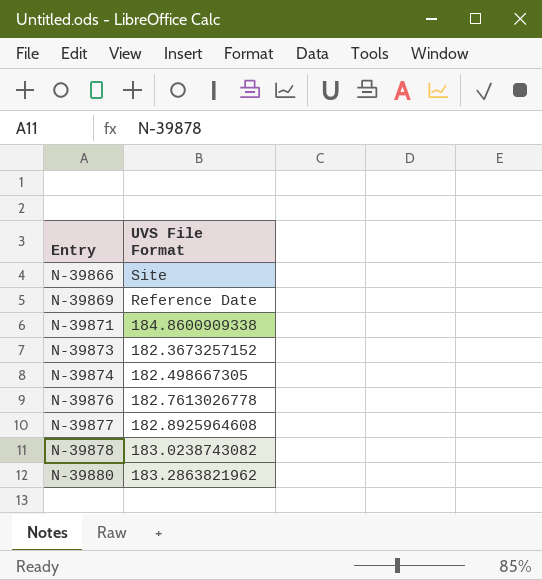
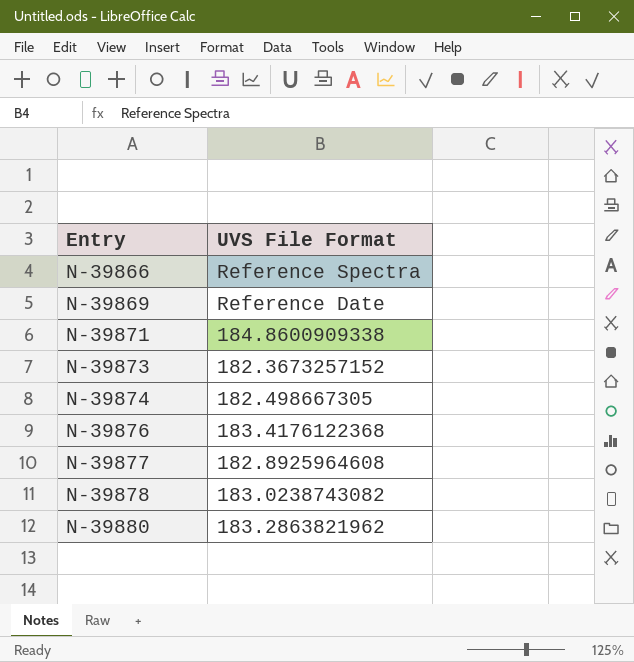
N-39866 | UVS File Format: Site -> Reference Spectra
N-39876 | UVS File Format: 182.7613026778 -> 183.4176122368

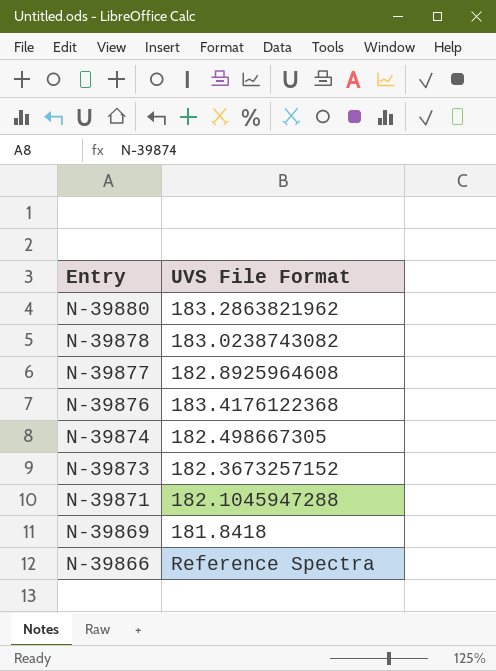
row order: Entry ascending -> Entry descending
N-39871 | UVS File Format: 184.8600909338 -> 182.1045947288
N-39869 | UVS File Format: Reference Date -> 181.8418

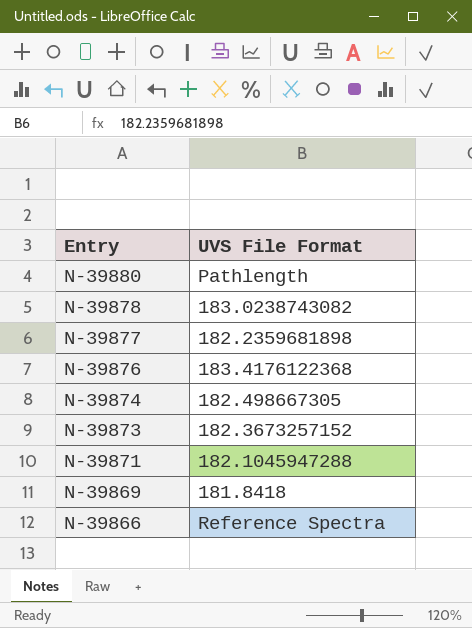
N-39880 | UVS File Format: 183.2863821962 -> Pathlength
N-39877 | UVS File Format: 182.8925964608 -> 182.2359681898

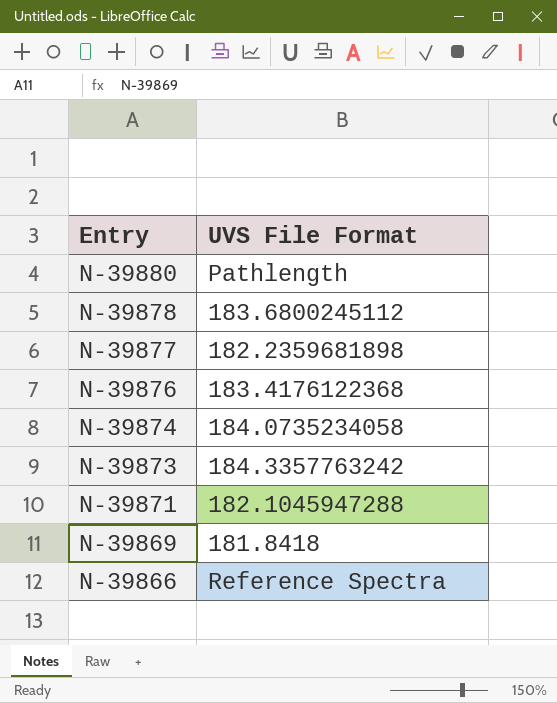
N-39878 | UVS File Format: 183.0238743082 -> 183.6800245112
N-39874 | UVS File Format: 182.498667305 -> 184.0735234058
N-39873 | UVS File Format: 182.3673257152 -> 184.3357763242

